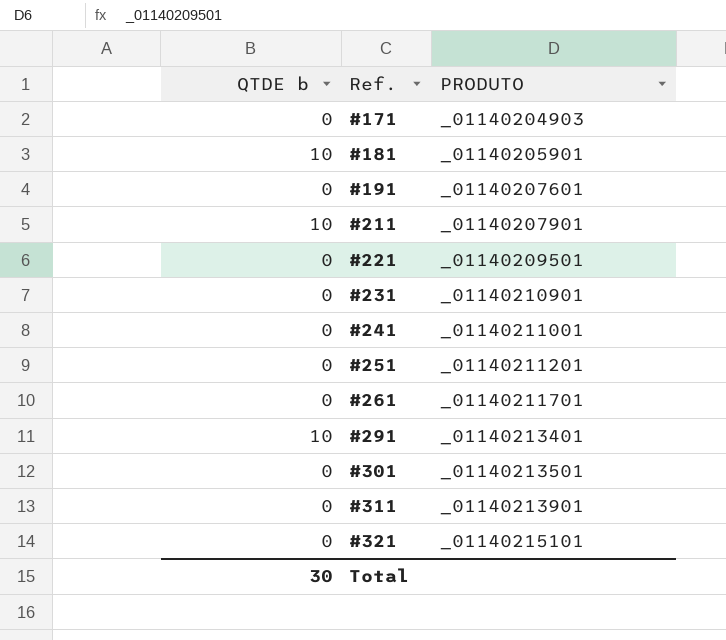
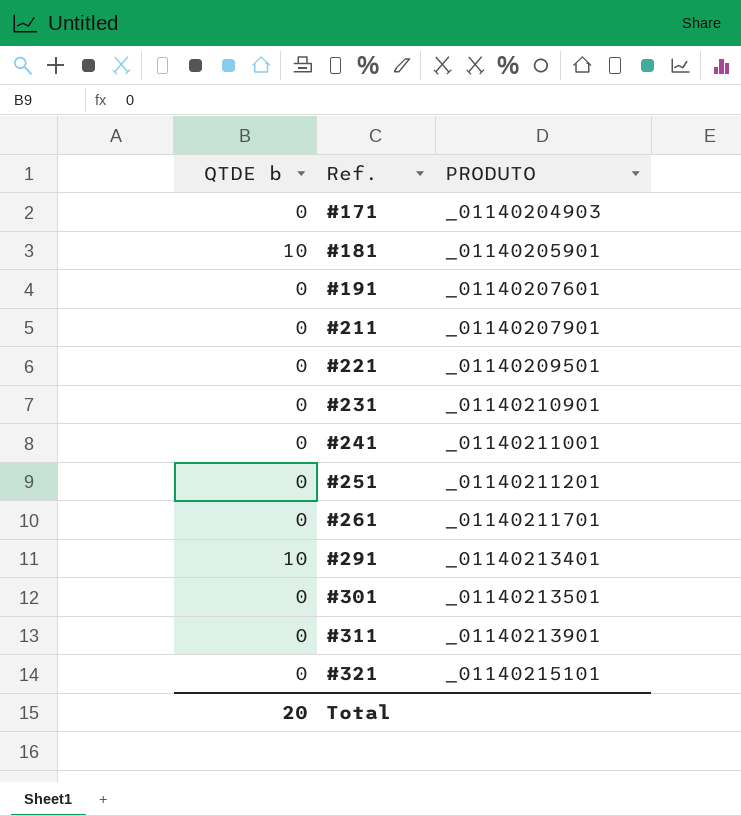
#211 | QTDE b: 10 -> 0
Total | QTDE b: 30 -> 20

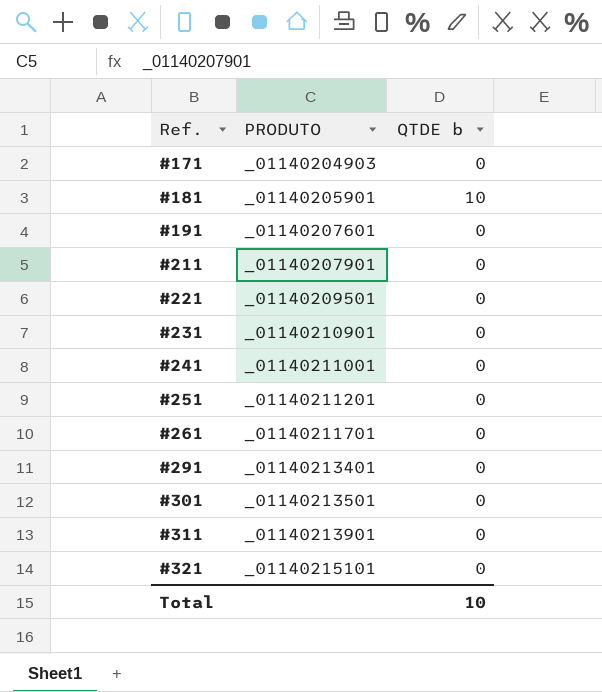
column QTDE b | position: 1 -> 3
#291 | QTDE b: 10 -> 0
Total | QTDE b: 20 -> 10

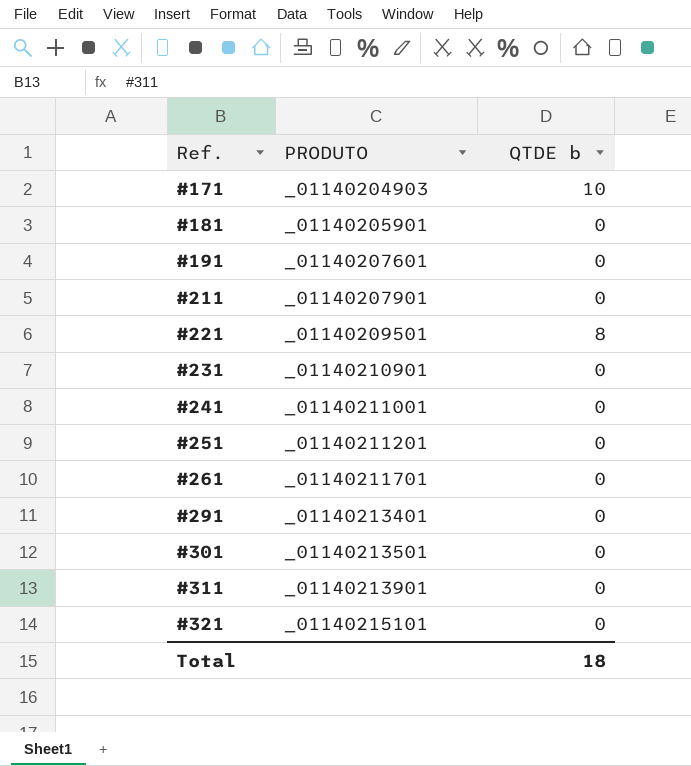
#171 | QTDE b: 0 -> 10
#181 | QTDE b: 10 -> 0
#221 | QTDE b: 0 -> 8
Total | QTDE b: 10 -> 18

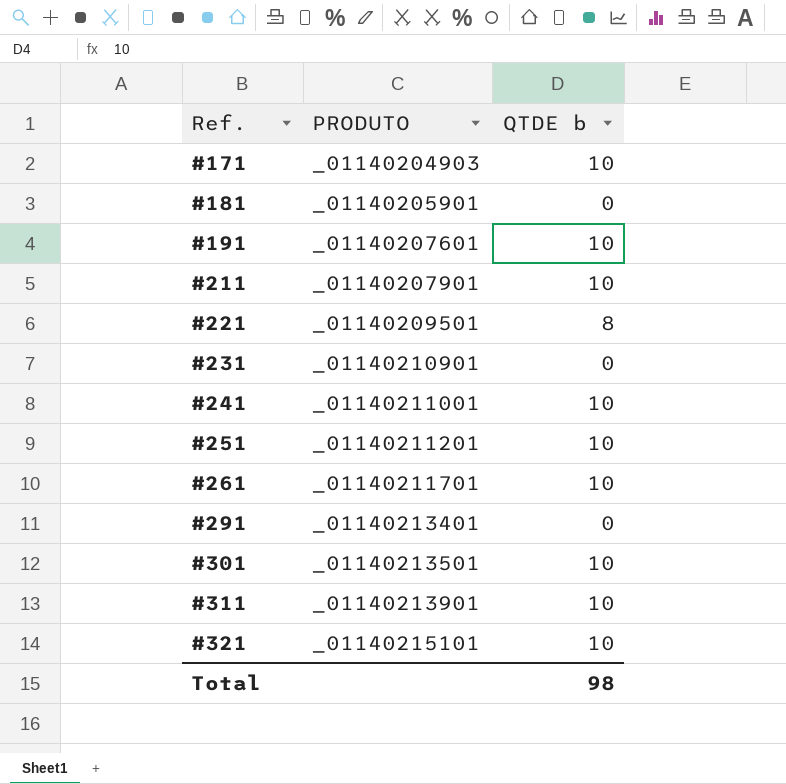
#191 | QTDE b: 0 -> 10
#211 | QTDE b: 0 -> 10
#241 | QTDE b: 0 -> 10
#251 | QTDE b: 0 -> 10
#261 | QTDE b: 0 -> 10
#301 | QTDE b: 0 -> 10
#311 | QTDE b: 0 -> 10
#321 | QTDE b: 0 -> 10
Total | QTDE b: 18 -> 98

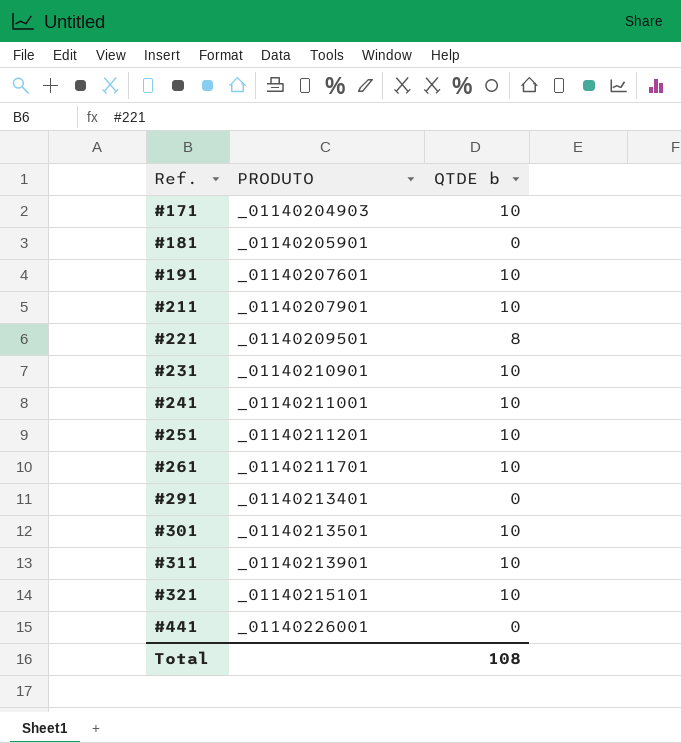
#231 | QTDE b: 0 -> 10
row #441: none -> _01140226001 | 0
Total | QTDE b: 98 -> 108

